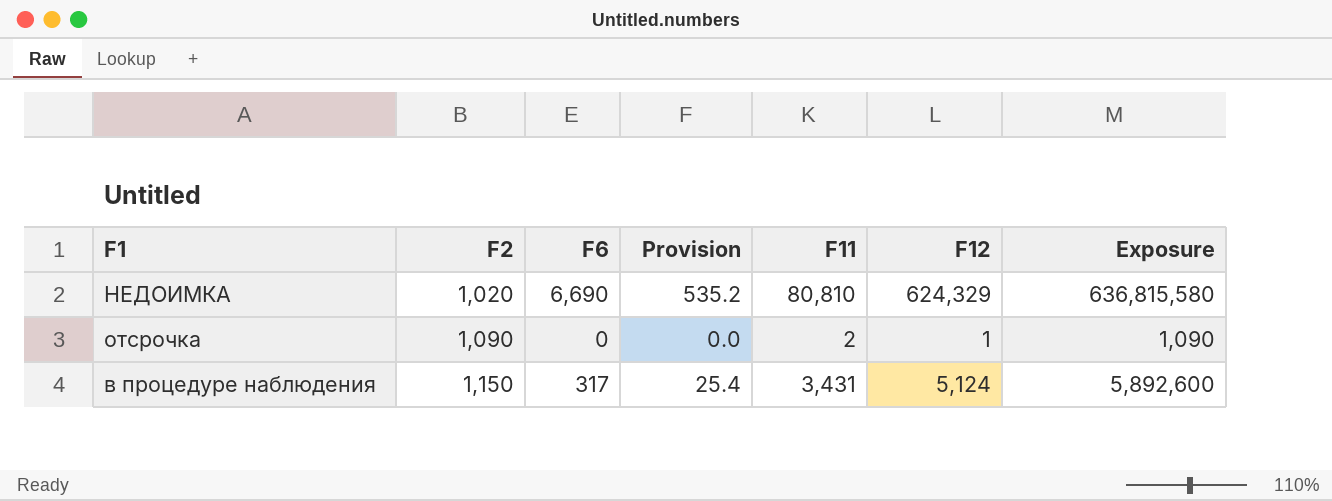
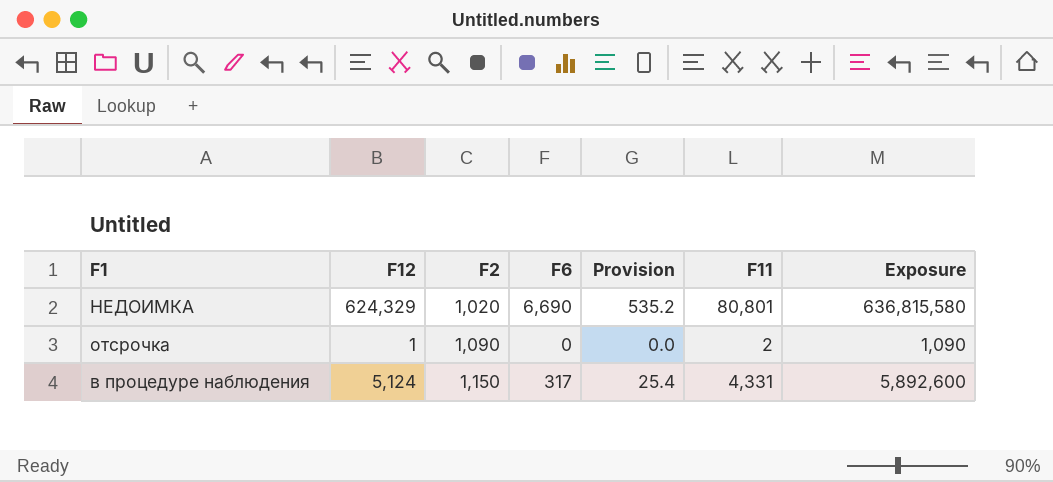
column F12 | position: 6 -> 2
НЕДОИМКА | F11: 80,810 -> 80,801
в процедуре наблюдения | F11: 3,431 -> 4,331

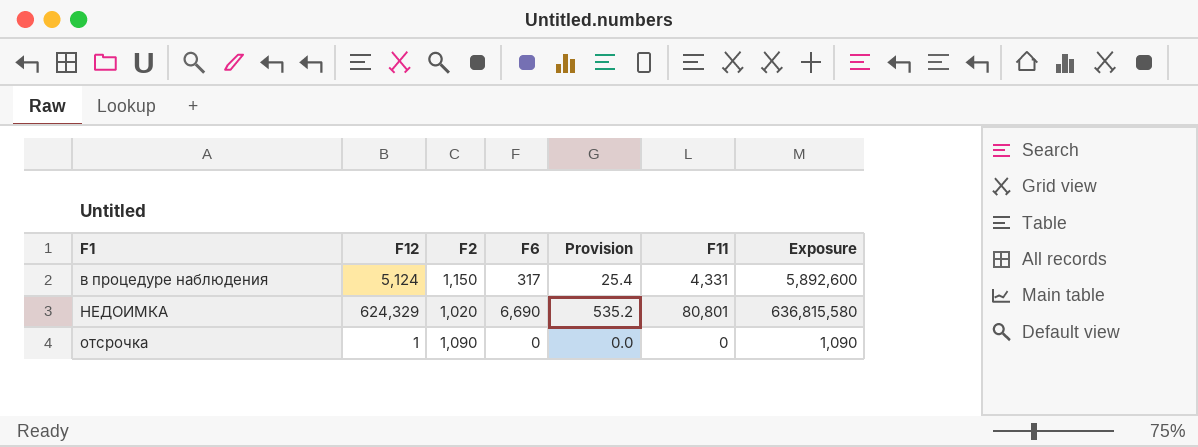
row order: F2 ascending -> F1 ascending
отсрочка | F11: 2 -> 0

